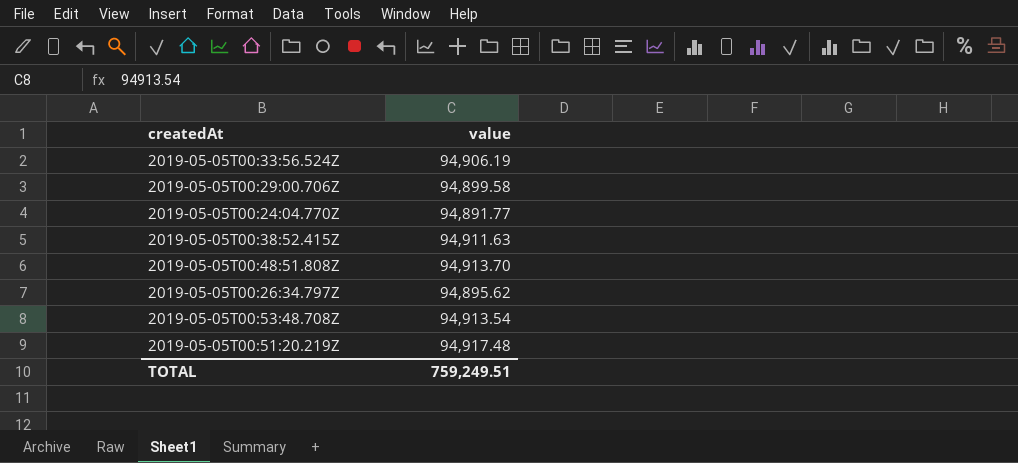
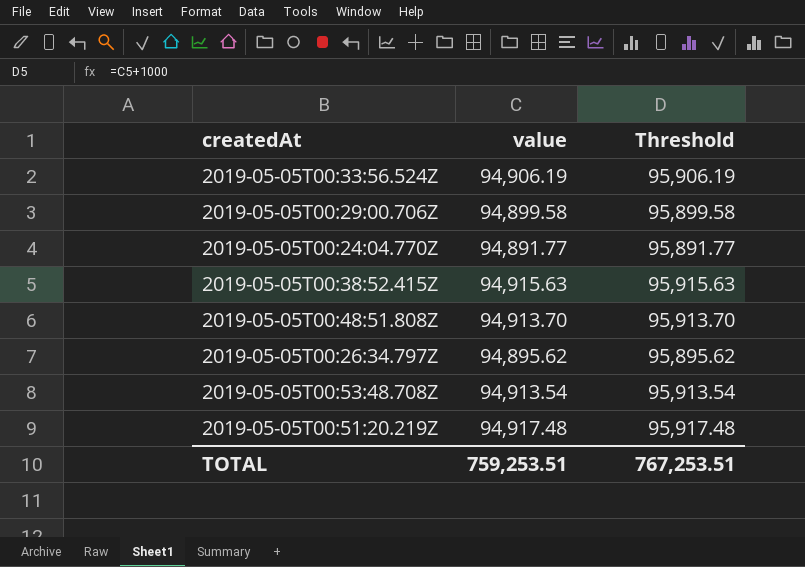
column Threshold | formula: none -> [value] + 1000
2019-05-05T00:38:52.415Z | value: 94,911.63 -> 94,915.63
TOTAL | value: 759,249.51 -> 759,253.51

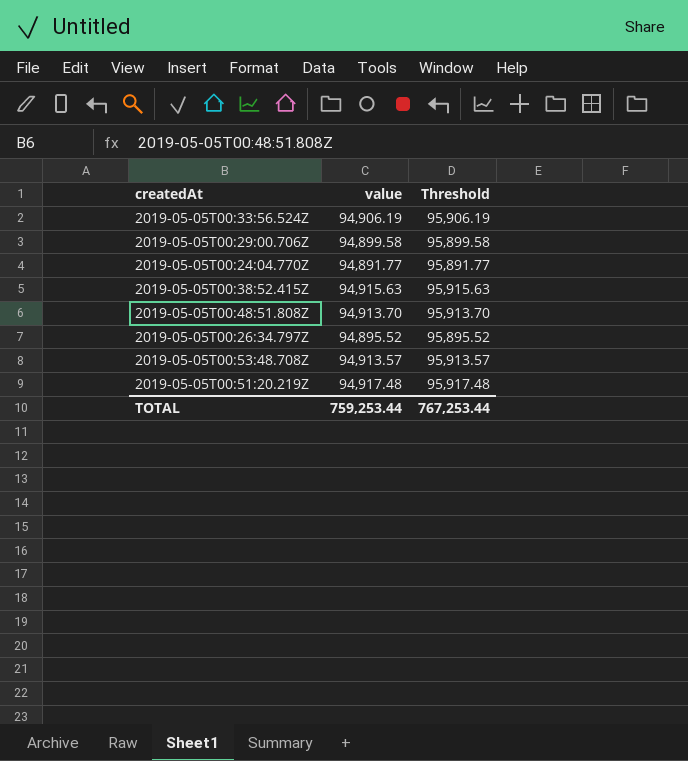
2019-05-05T00:26:34.797Z | value: 94,895.62 -> 94,895.52
2019-05-05T00:26:34.797Z | Threshold: 95,895.62 -> 95,895.52
2019-05-05T00:53:48.708Z | value: 94,913.54 -> 94,913.57
2019-05-05T00:53:48.708Z | Threshold: 95,913.54 -> 95,913.57
TOTAL | value: 759,253.51 -> 759,253.44
TOTAL | Threshold: 767,253.51 -> 767,253.44

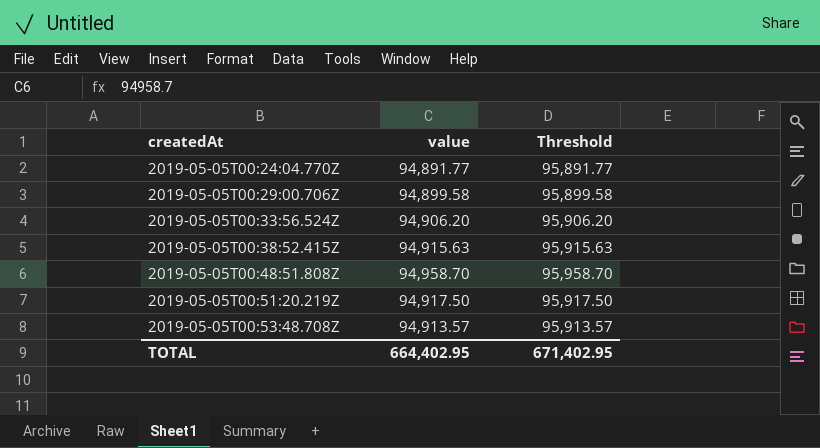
row order: none -> createdAt ascending
row 2019-05-05T00:26:34.797Z: 94,895.52 | 95,895.52 -> none
2019-05-05T00:33:56.524Z | value: 94,906.19 -> 94,906.20
2019-05-05T00:33:56.524Z | Threshold: 95,906.19 -> 95,906.20
2019-05-05T00:48:51.808Z | value: 94,913.70 -> 94,958.70
2019-05-05T00:48:51.808Z | Threshold: 95,913.70 -> 95,958.70
2019-05-05T00:51:20.219Z | value: 94,917.48 -> 94,917.50
2019-05-05T00:51:20.219Z | Threshold: 95,917.48 -> 95,917.50
TOTAL | value: 759,253.44 -> 664,402.95
TOTAL | Threshold: 767,253.44 -> 671,402.95

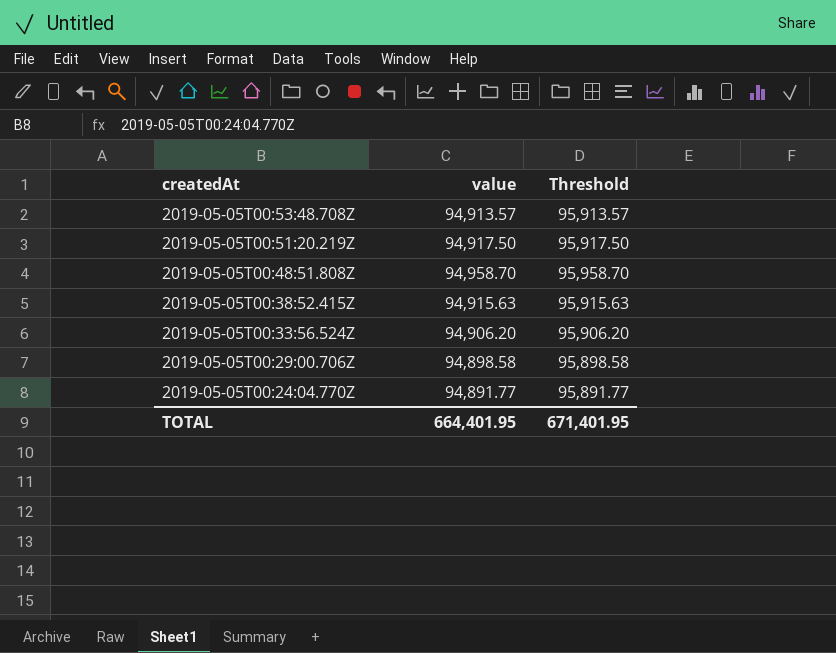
row order: createdAt ascending -> createdAt descending
2019-05-05T00:29:00.706Z | value: 94,899.58 -> 94,898.58
2019-05-05T00:29:00.706Z | Threshold: 95,899.58 -> 95,898.58
TOTAL | value: 664,402.95 -> 664,401.95
TOTAL | Threshold: 671,402.95 -> 671,401.95

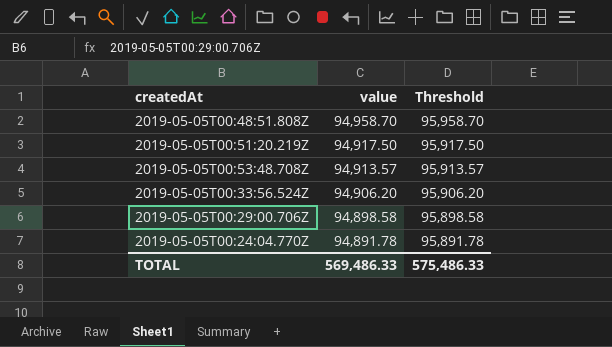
row order: createdAt descending -> value descending
row 2019-05-05T00:38:52.415Z: 94,915.63 | 95,915.63 -> none
2019-05-05T00:24:04.770Z | value: 94,891.77 -> 94,891.78
2019-05-05T00:24:04.770Z | Threshold: 95,891.77 -> 95,891.78
TOTAL | value: 664,401.95 -> 569,486.33
TOTAL | Threshold: 671,401.95 -> 575,486.33

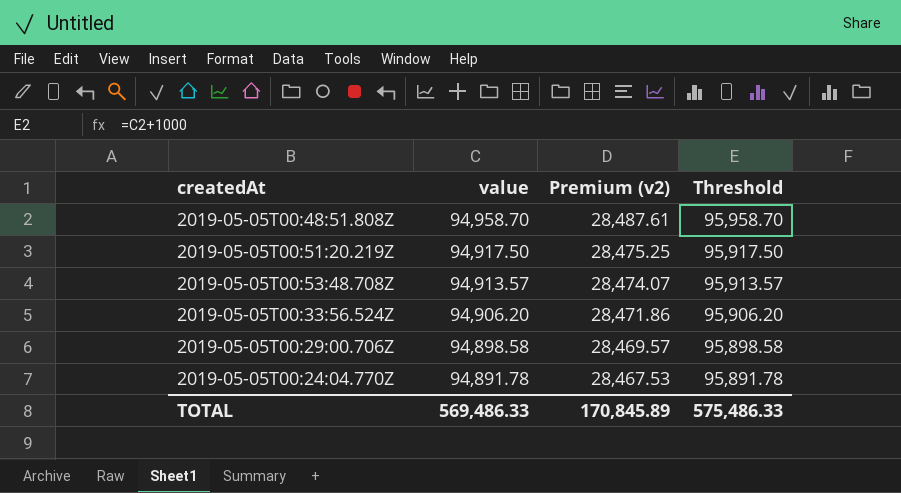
column Premium (v2) | formula: none -> [value] * 0.3

